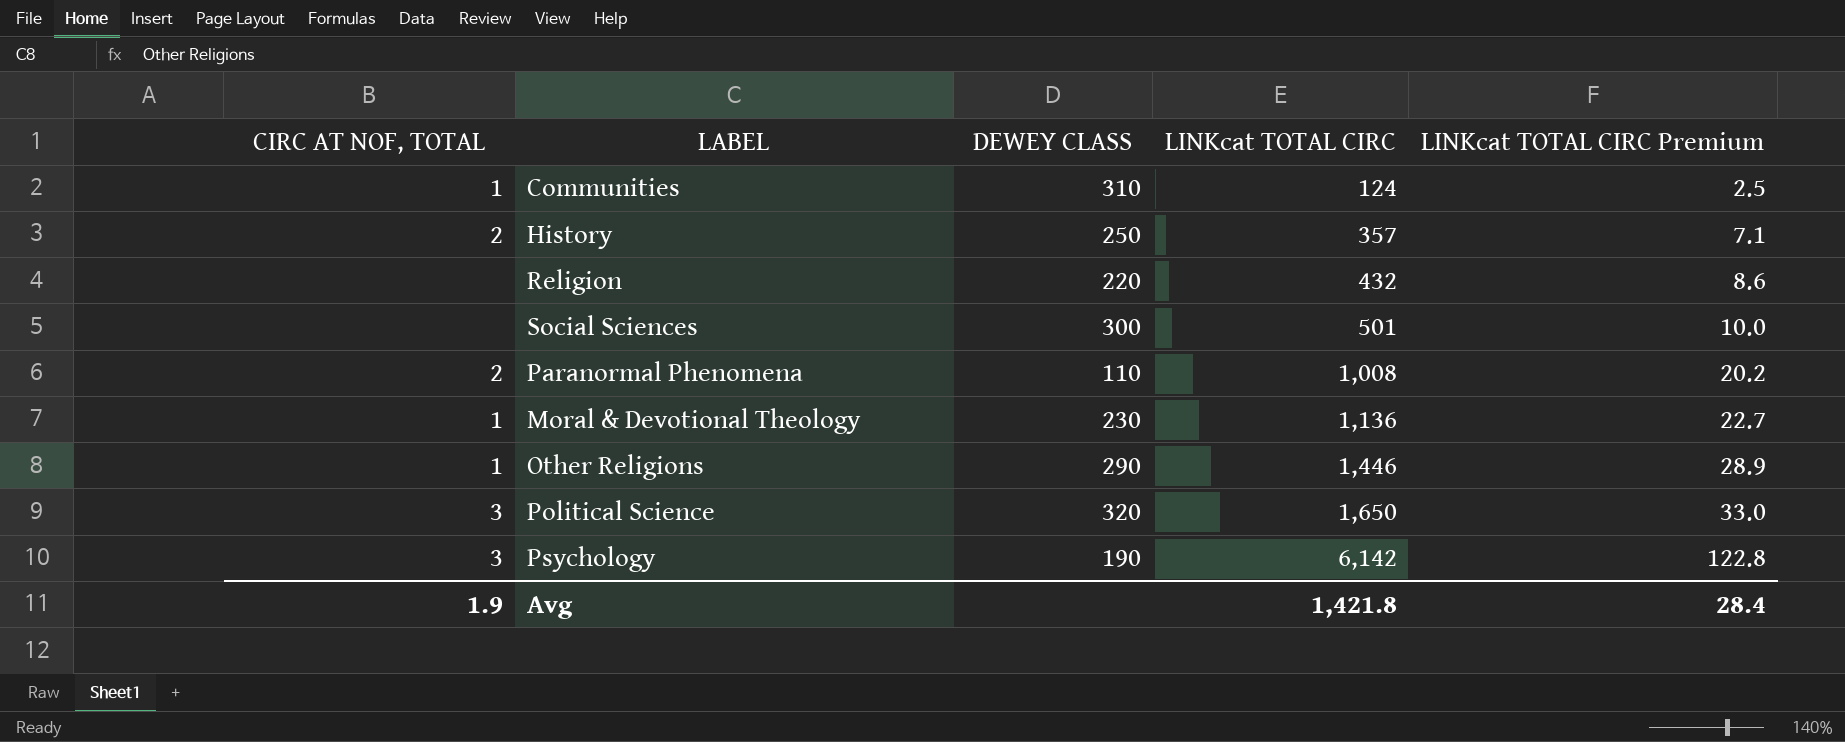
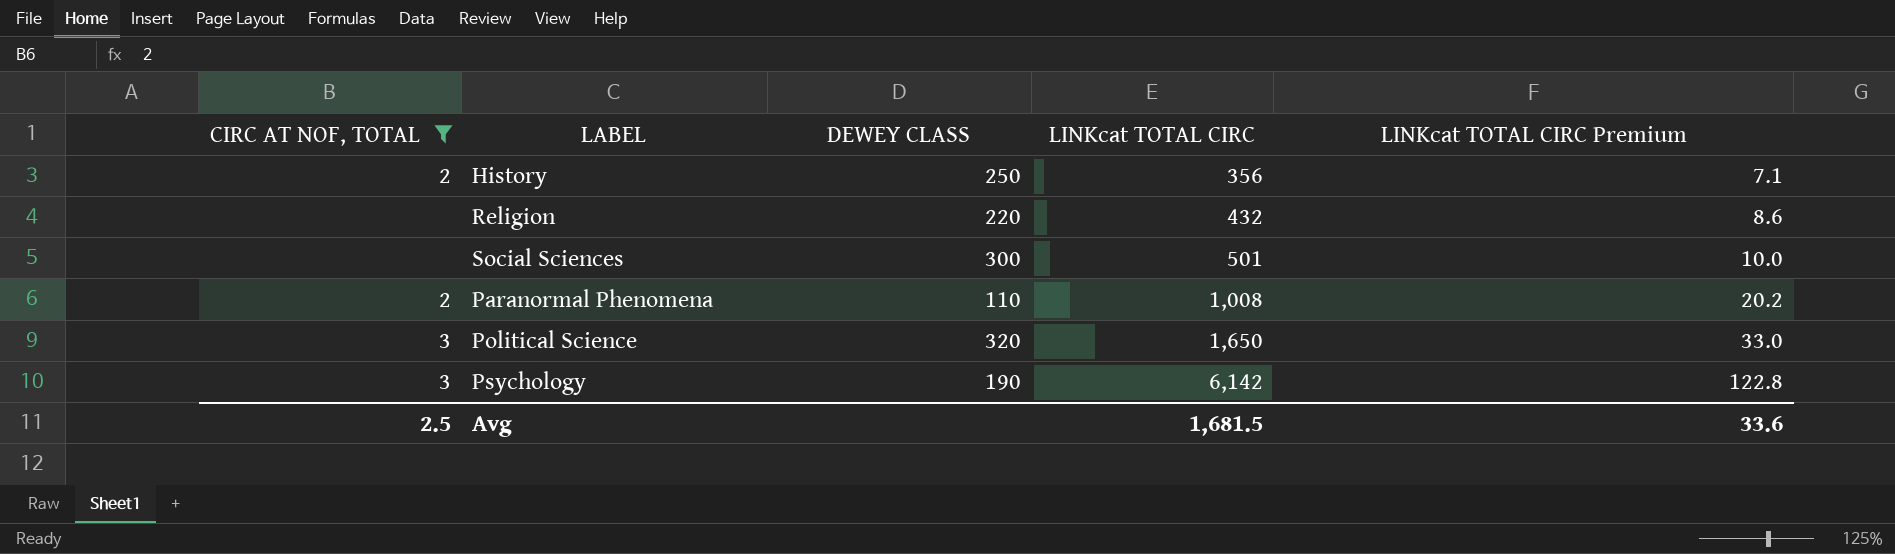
filter: none -> CIRC AT NOF, TOTAL != 1
History | LINKcat TOTAL CIRC: 357 -> 356
Avg | CIRC AT NOF, TOTAL: 1.9 -> 2.5
Avg | LINKcat TOTAL CIRC: 1,421.8 -> 1,681.5
Avg | LINKcat TOTAL CIRC Premium: 28.4 -> 33.6

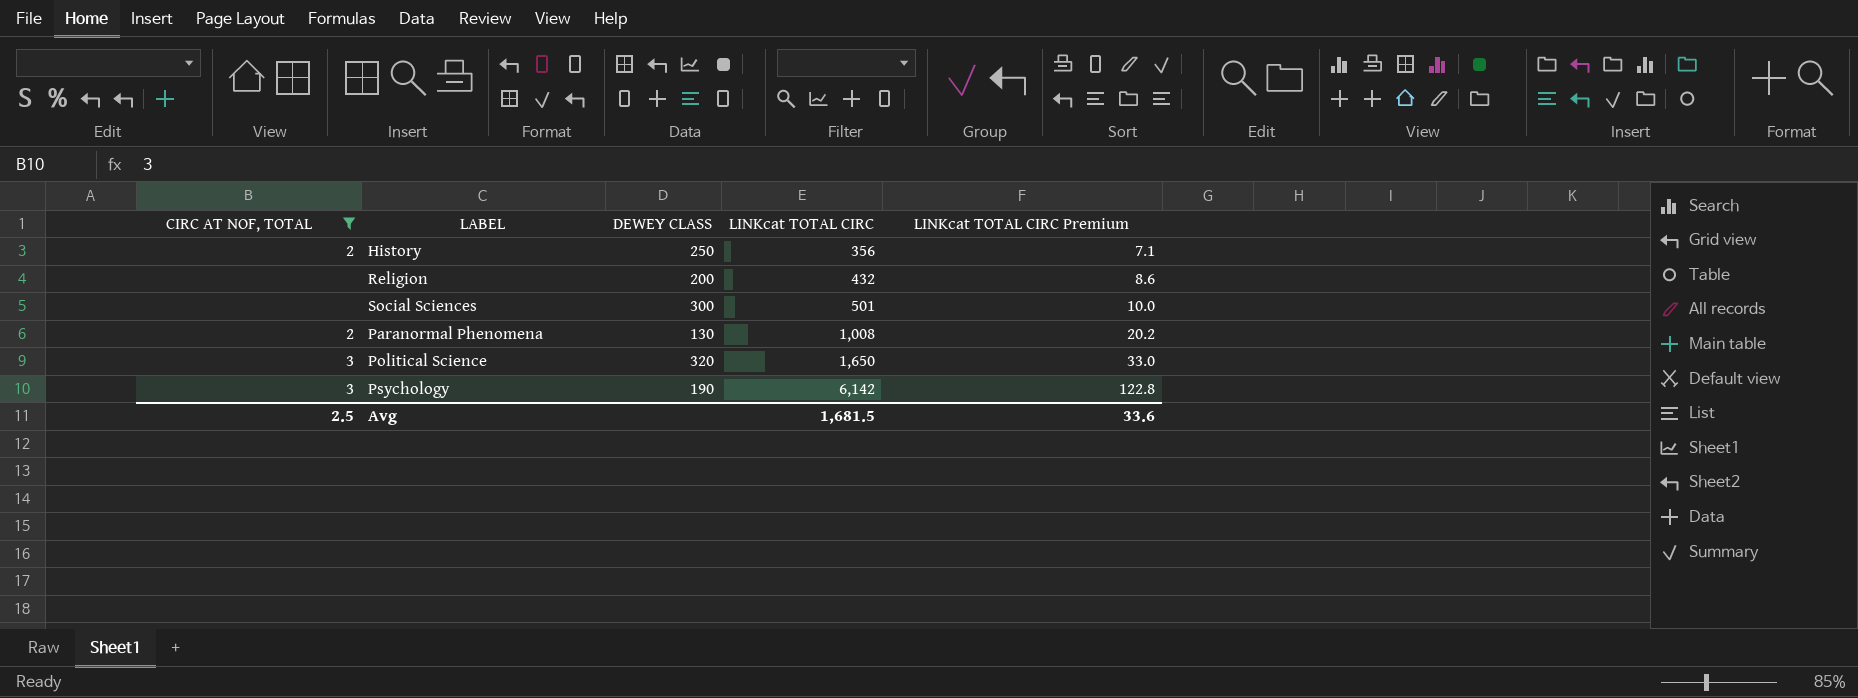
Religion | DEWEY CLASS: 220 -> 200
Paranormal Phenomena | DEWEY CLASS: 110 -> 130

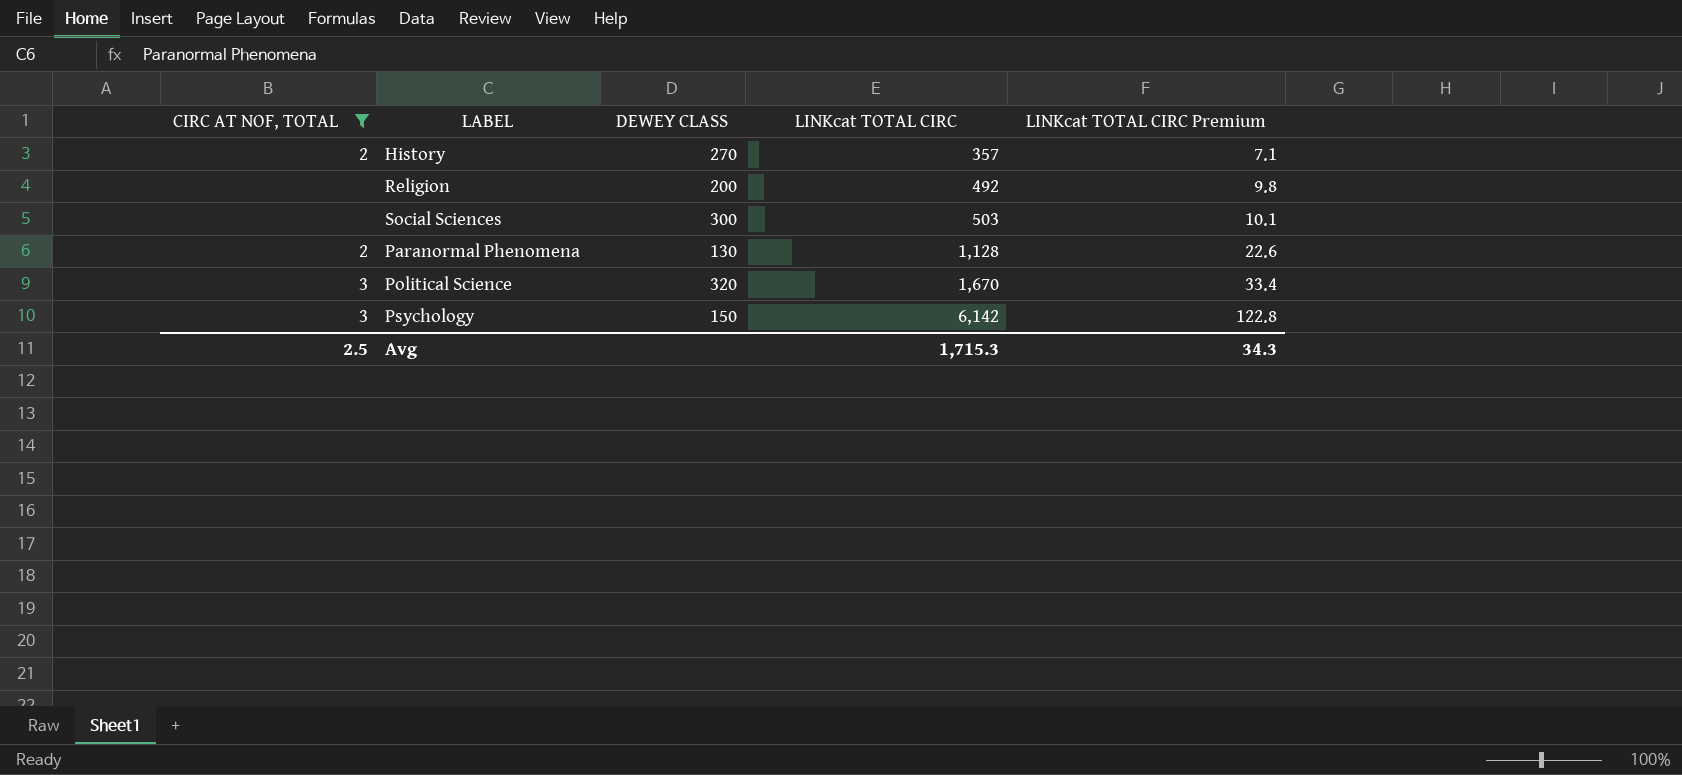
History | DEWEY CLASS: 250 -> 270
History | LINKcat TOTAL CIRC: 356 -> 357
Religion | LINKcat TOTAL CIRC: 432 -> 492
Religion | LINKcat TOTAL CIRC Premium: 8.6 -> 9.8
Social Sciences | LINKcat TOTAL CIRC: 501 -> 503
Social Sciences | LINKcat TOTAL CIRC Premium: 10.0 -> 10.1
Paranormal Phenomena | LINKcat TOTAL CIRC: 1,008 -> 1,128
Paranormal Phenomena | LINKcat TOTAL CIRC Premium: 20.2 -> 22.6
Political Science | LINKcat TOTAL CIRC: 1,650 -> 1,670
Political Science | LINKcat TOTAL CIRC Premium: 33.0 -> 33.4
Psychology | DEWEY CLASS: 190 -> 150
Avg | LINKcat TOTAL CIRC: 1,681.5 -> 1,715.3
Avg | LINKcat TOTAL CIRC Premium: 33.6 -> 34.3

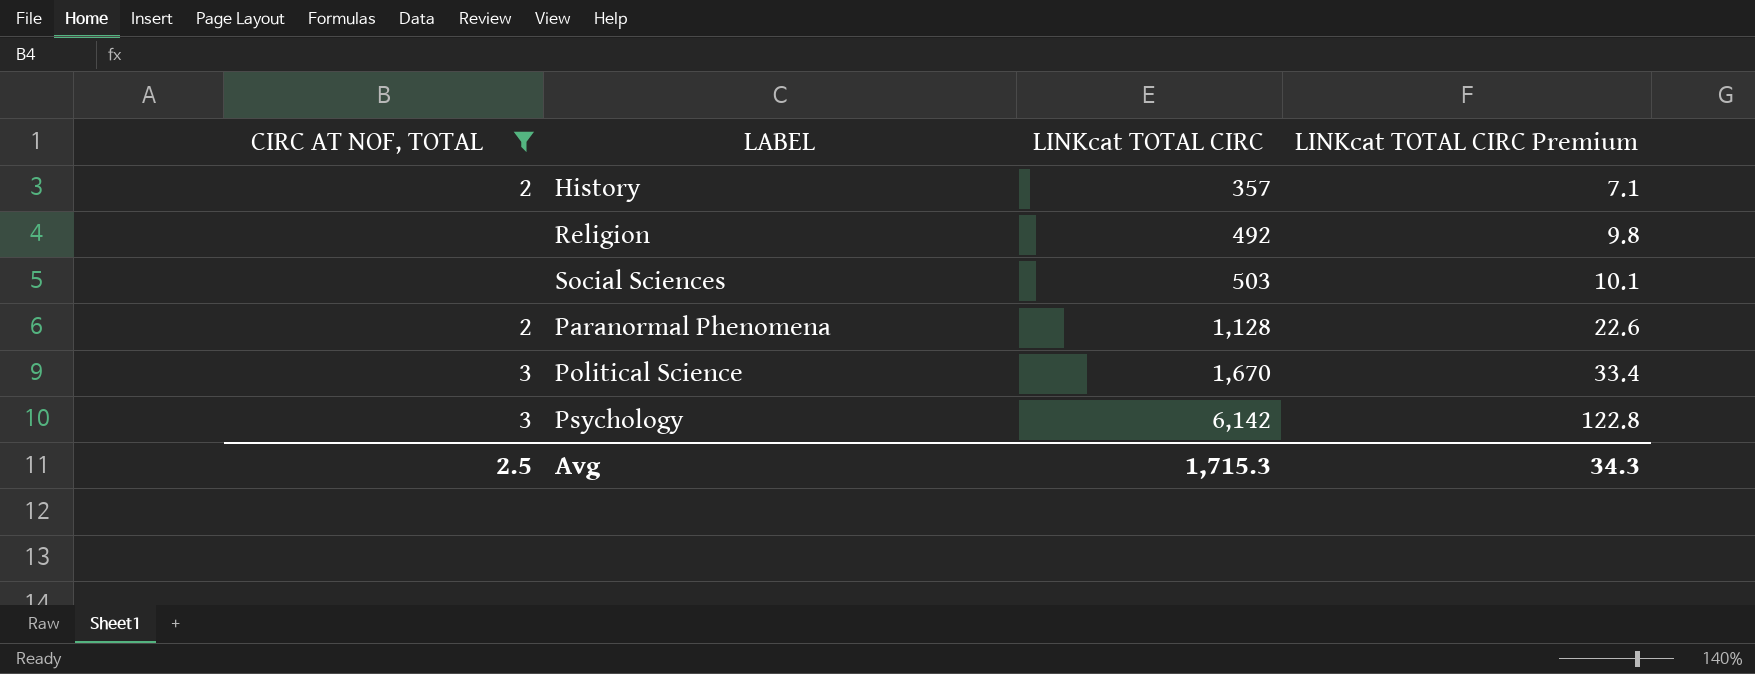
column DEWEY CLASS | position: 3 -> none

